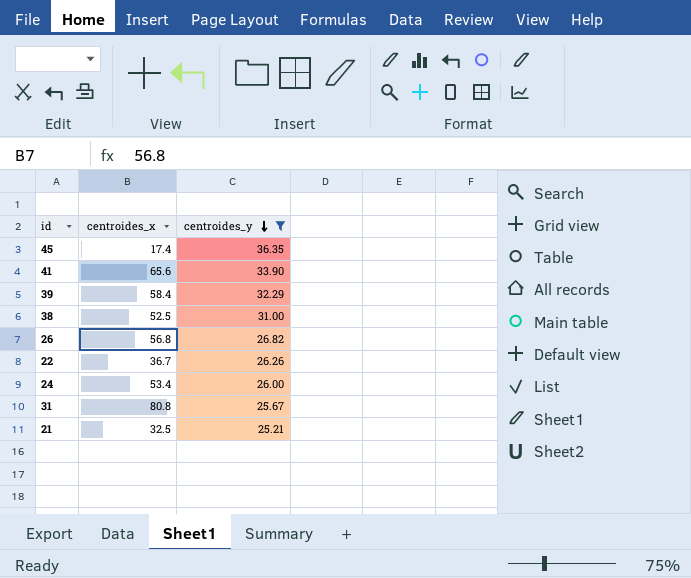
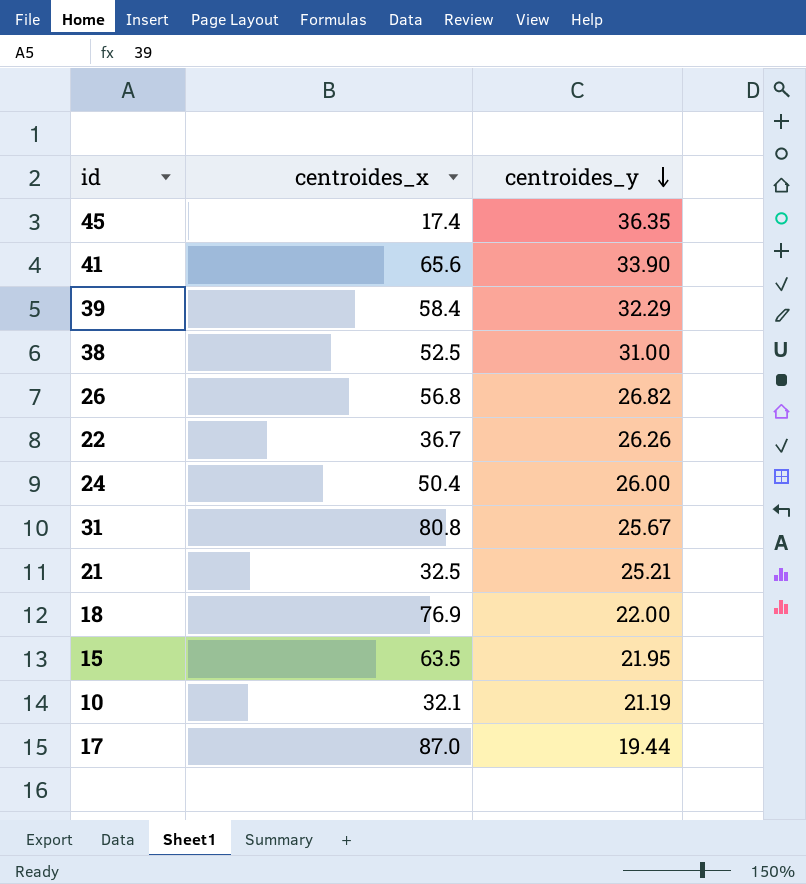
filter: centroides_y >= 25.21 -> none
24 | centroides_x: 53.4 -> 50.4

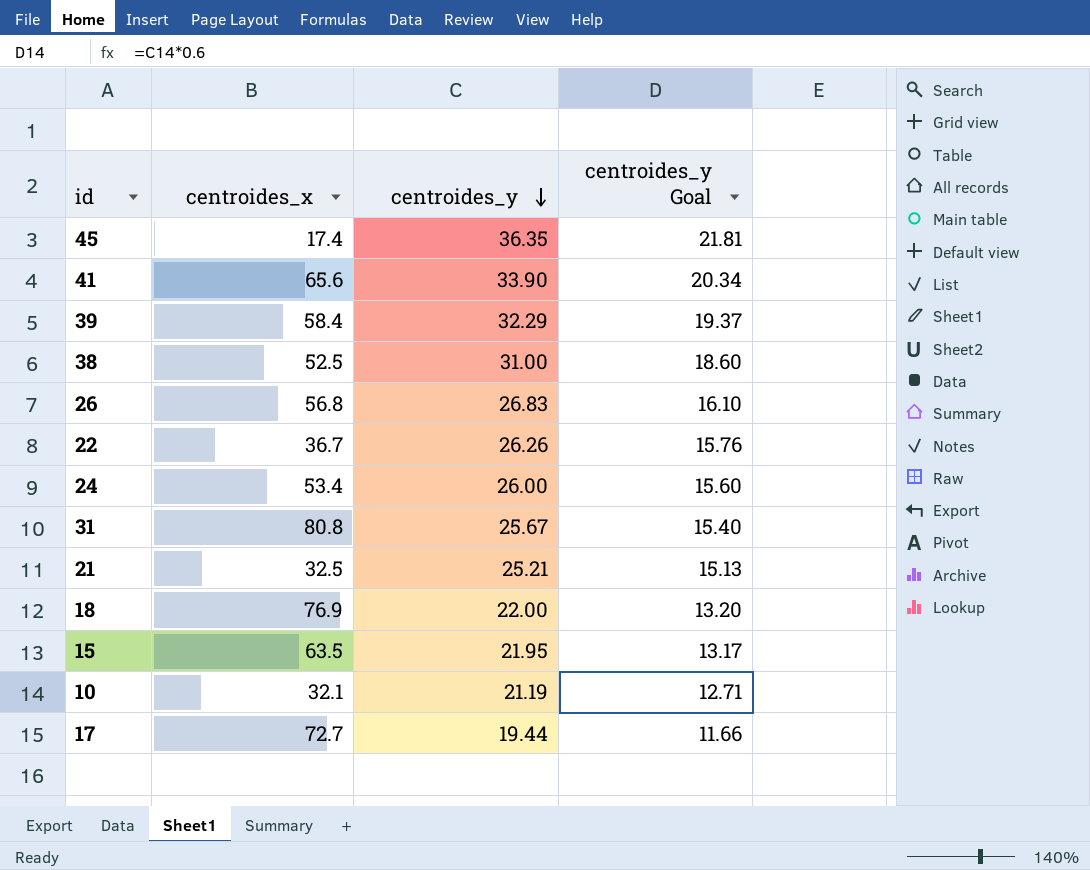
column centroides_y Goal | formula: none -> [centroides_y] * 0.6
26 | centroides_y: 26.82 -> 26.83
24 | centroides_x: 50.4 -> 53.4
17 | centroides_x: 87.0 -> 72.7

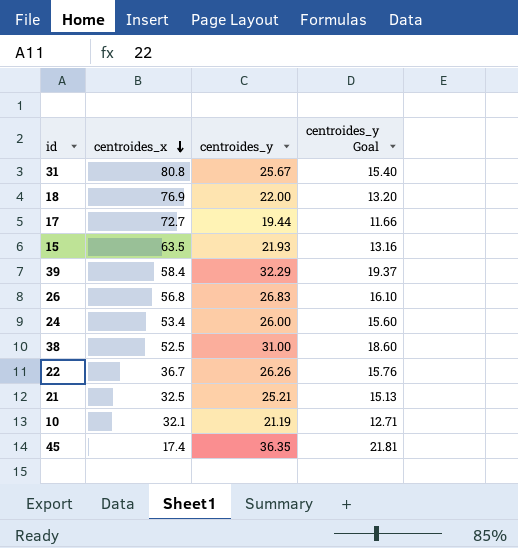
row order: centroides_y descending -> centroides_x descending
row 41: 65.6 | 33.90 | 20.34 -> none
15 | centroides_y: 21.95 -> 21.93
15 | centroides_y Goal: 13.17 -> 13.16

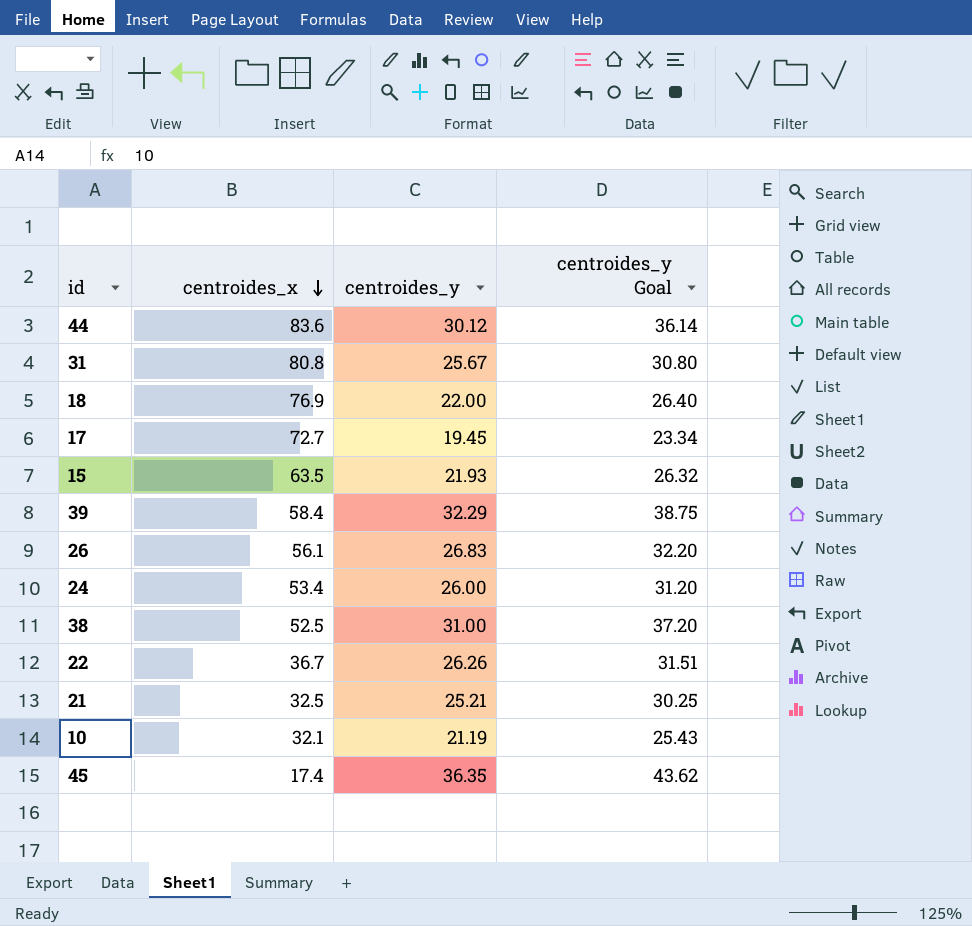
column centroides_y Goal | formula: [centroides_y] * 0.6 -> [centroides_y] * 1.2
row 44: none -> 83.6 | 30.12 | 36.14
17 | centroides_y: 19.44 -> 19.45
26 | centroides_x: 56.8 -> 56.1

